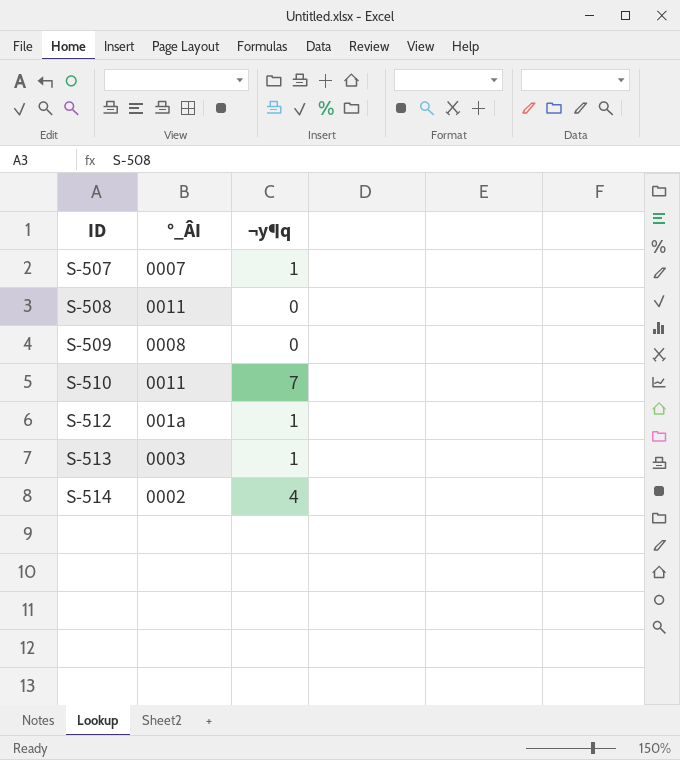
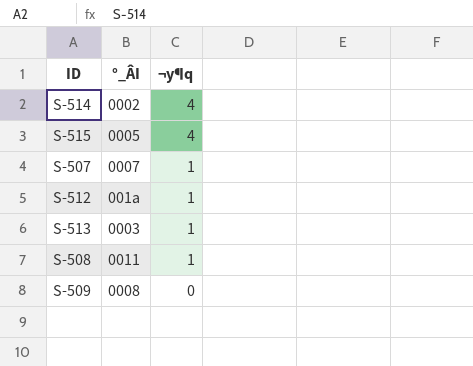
row order: ID ascending -> ¬y¶q descending
row S-510: 0011 | 7 -> none
row S-515: none -> 0005 | 4
S-508 | ¬y¶q: 0 -> 1

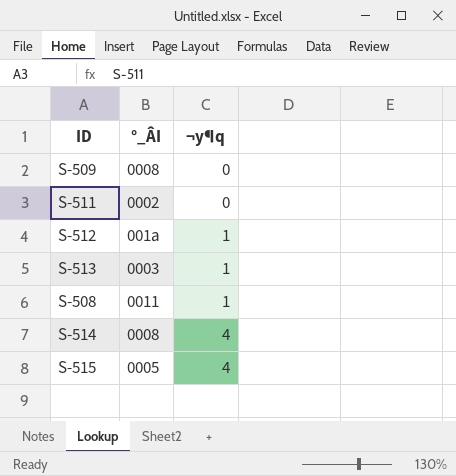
row order: ¬y¶q descending -> ¬y¶q ascending
row S-507: 0007 | 1 -> none
row S-511: none -> 0002 | 0
S-514 | °_ÂI: 0002 -> 0008

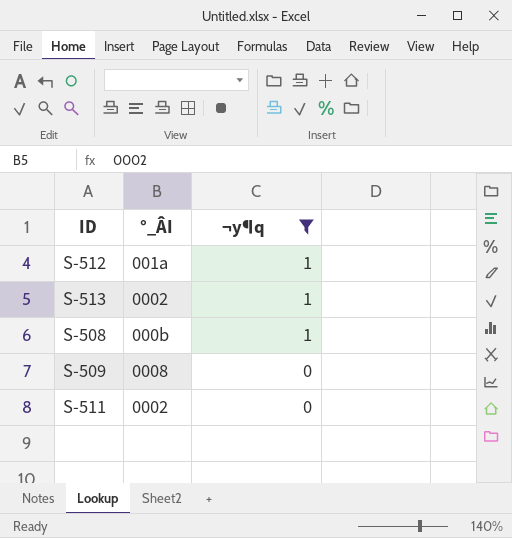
filter: none -> ¬y¶q != 4
row order: ¬y¶q ascending -> ¬y¶q descending
S-513 | °_ÂI: 0003 -> 0002
S-508 | °_ÂI: 0011 -> 000b

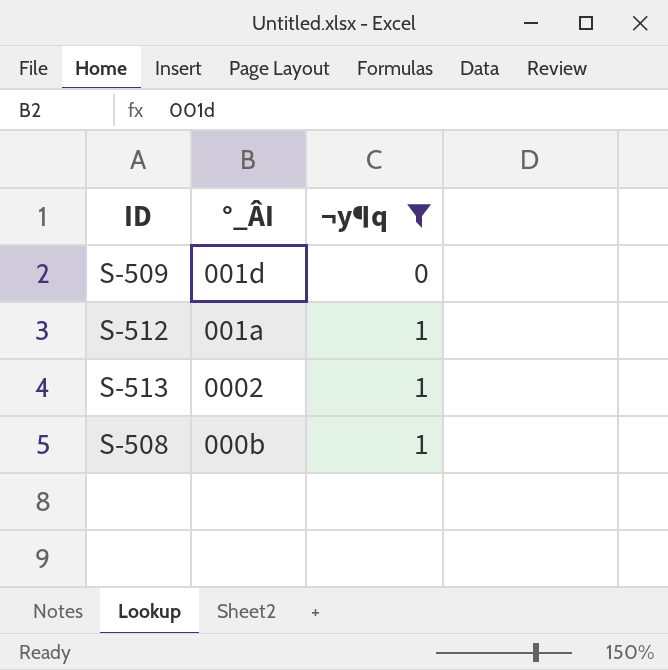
row order: ¬y¶q descending -> ¬y¶q ascending
row S-511: 0002 | 0 -> none
S-509 | °_ÂI: 0008 -> 001d

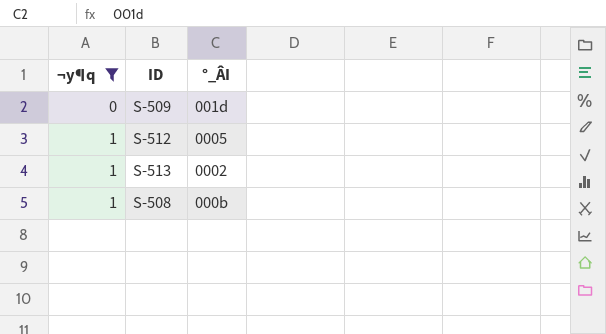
column ¬y¶q | position: 3 -> 1
S-512 | °_ÂI: 001a -> 0005

